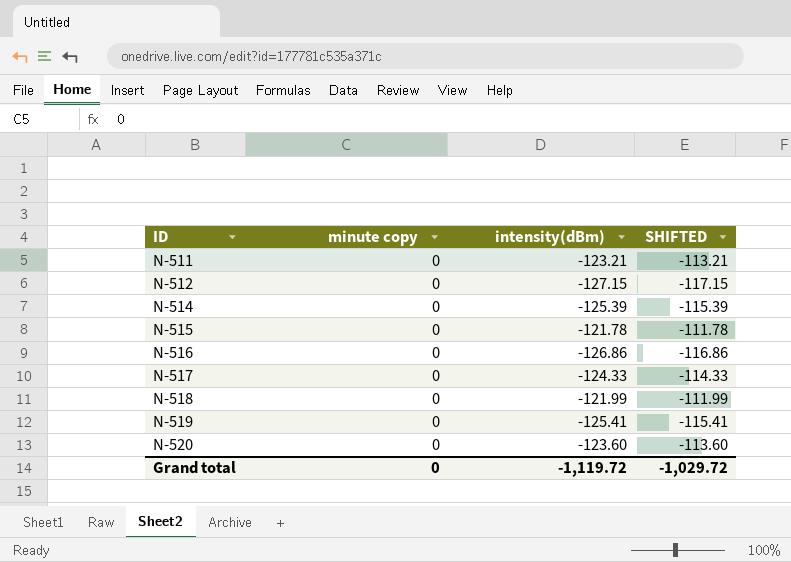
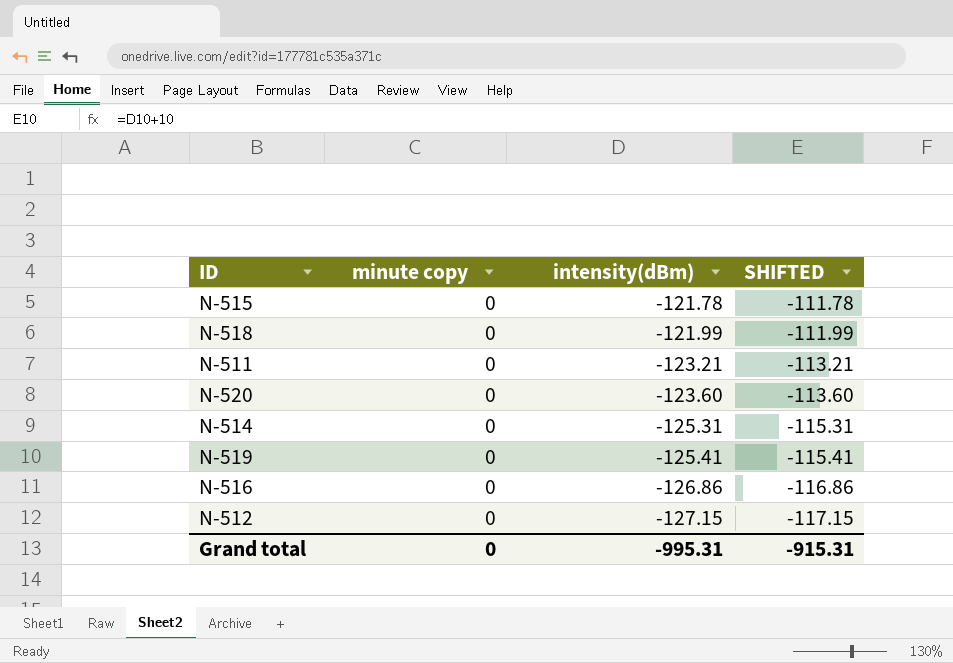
row order: ID ascending -> intensity(dBm) descending
row N-517: 0 | -124.33 | -114.33 -> none
N-514 | intensity(dBm): -125.39 -> -125.31
N-514 | SHIFTED: -115.39 -> -115.31
Grand total | intensity(dBm): -1,119.72 -> -995.31
Grand total | SHIFTED: -1,029.72 -> -915.31

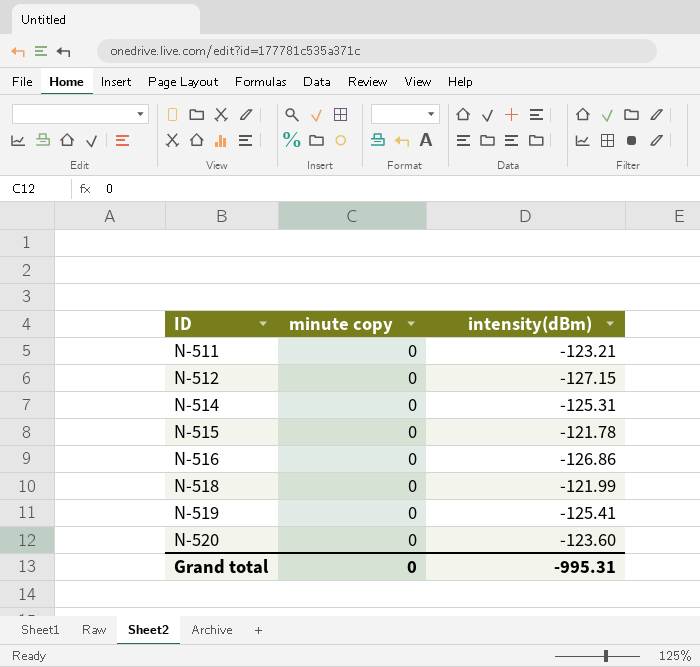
row order: intensity(dBm) descending -> ID ascending
column SHIFTED | formula: [intensity(dBm)] + 10 -> none

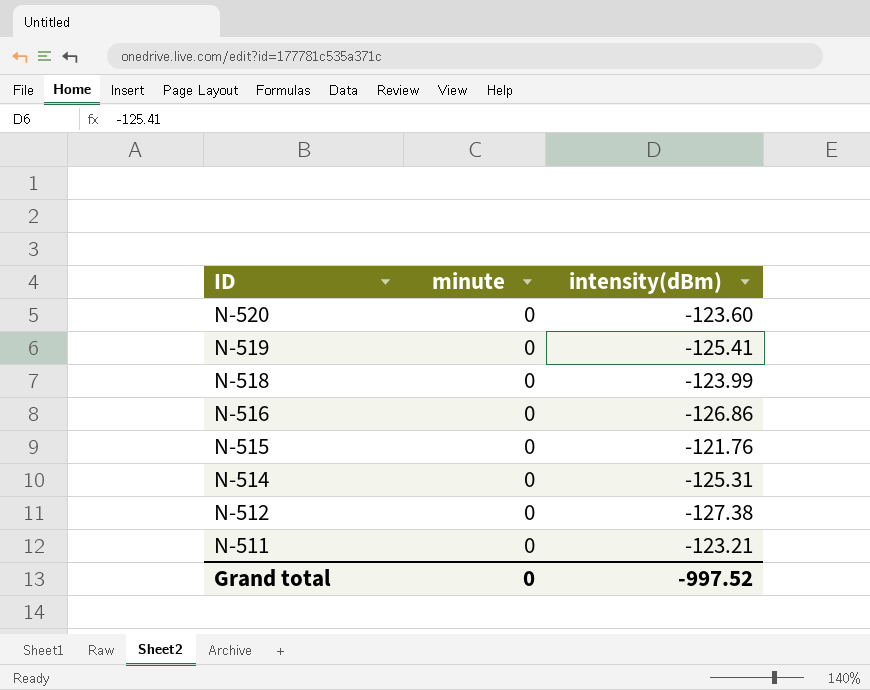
row order: ID ascending -> ID descending
column name: minute copy -> minute
N-518 | intensity(dBm): -121.99 -> -123.99
N-515 | intensity(dBm): -121.78 -> -121.76
N-512 | intensity(dBm): -127.15 -> -127.38
Grand total | intensity(dBm): -995.31 -> -997.52

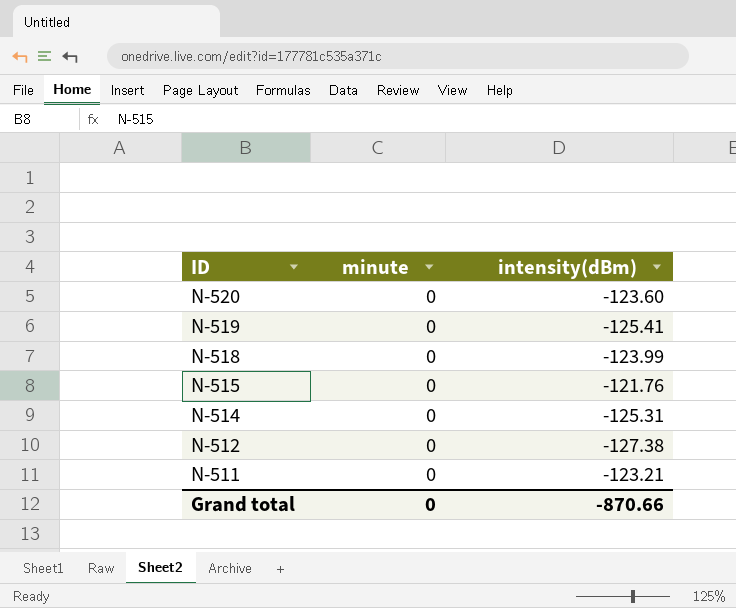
row N-516: 0 | -126.86 -> none
Grand total | intensity(dBm): -997.52 -> -870.66

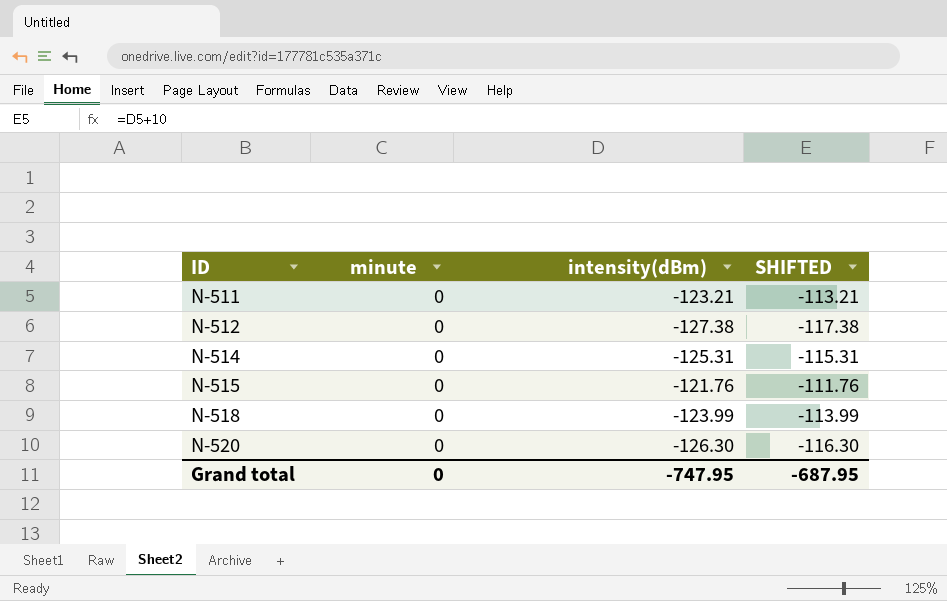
row order: ID descending -> ID ascending
column SHIFTED | formula: none -> [intensity(dBm)] + 10
row N-519: 0 | -125.41 -> none
N-520 | intensity(dBm): -123.60 -> -126.30
Grand total | intensity(dBm): -870.66 -> -747.95

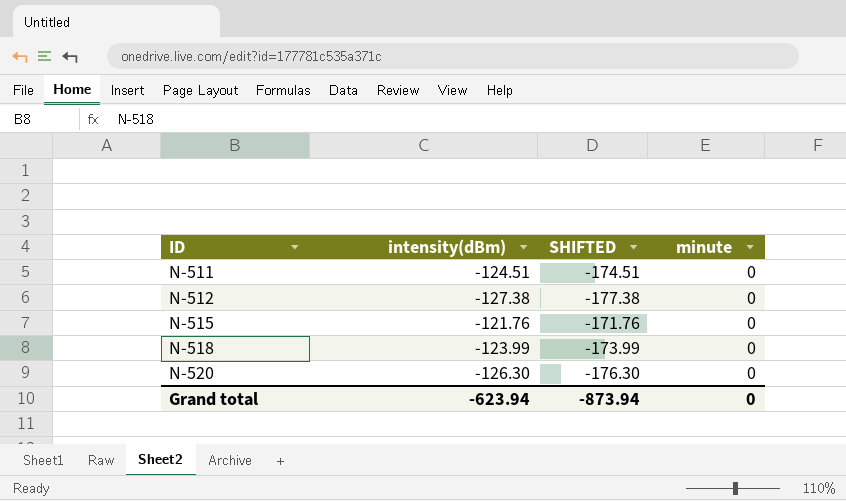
column SHIFTED | formula: [intensity(dBm)] + 10 -> [intensity(dBm)] - 50
column minute | position: 2 -> 4
row N-514: 0 | -125.31 | -115.31 -> none
N-511 | intensity(dBm): -123.21 -> -124.51
Grand total | intensity(dBm): -747.95 -> -623.94
Grand total | SHIFTED: -687.95 -> -873.94

